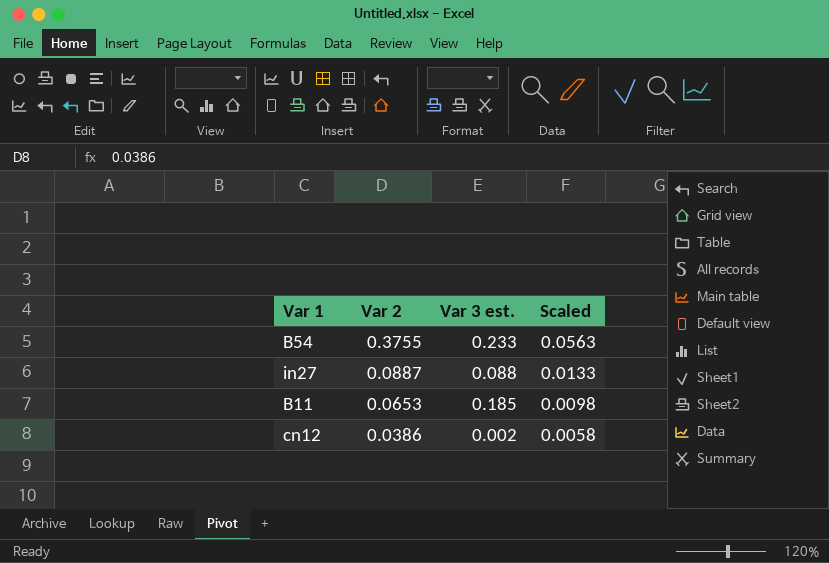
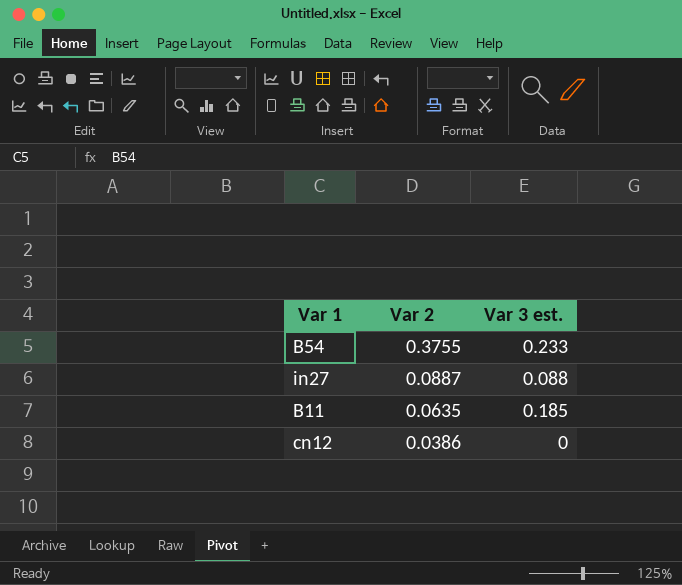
column Scaled | formula: [Var 2] * 0.15 -> none
B11 | Var 2: 0.0653 -> 0.0635
cn12 | Var 3 est.: 0.002 -> 0

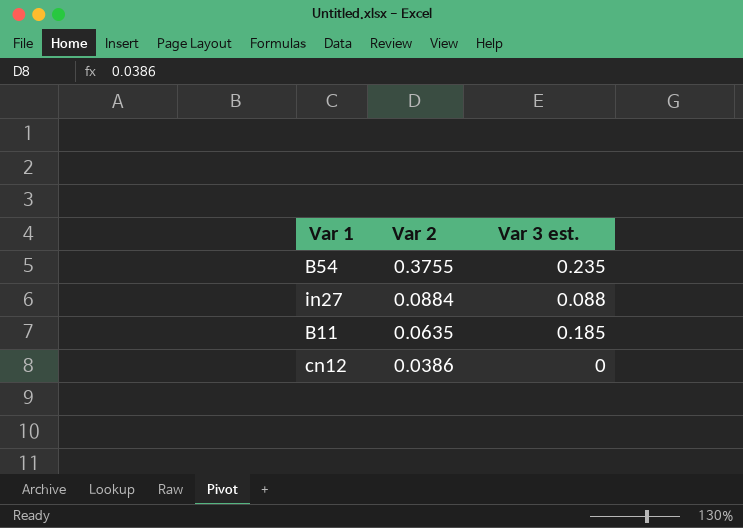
B54 | Var 3 est.: 0.233 -> 0.235
in27 | Var 2: 0.0887 -> 0.0884

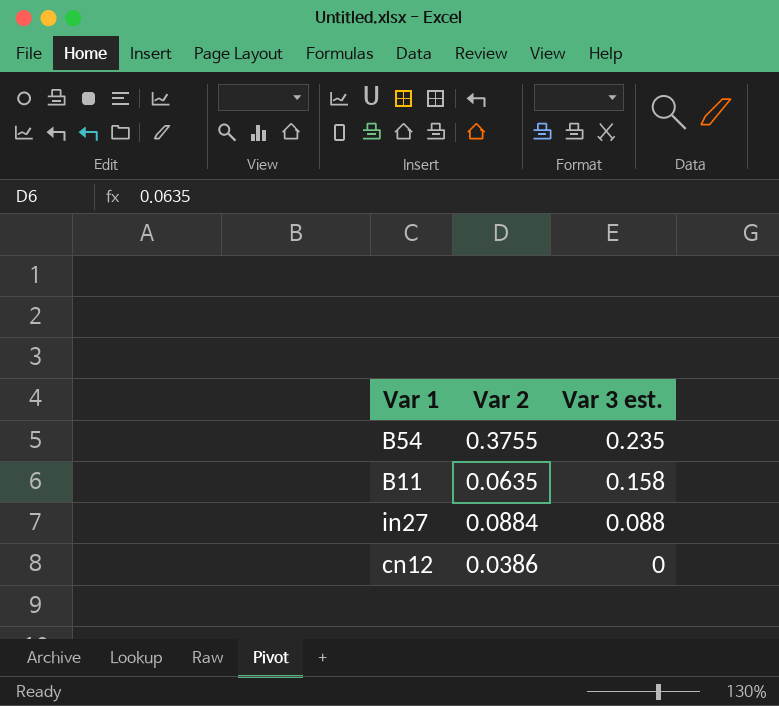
row order: Var 2 descending -> Var 3 est. descending
B11 | Var 3 est.: 0.185 -> 0.158

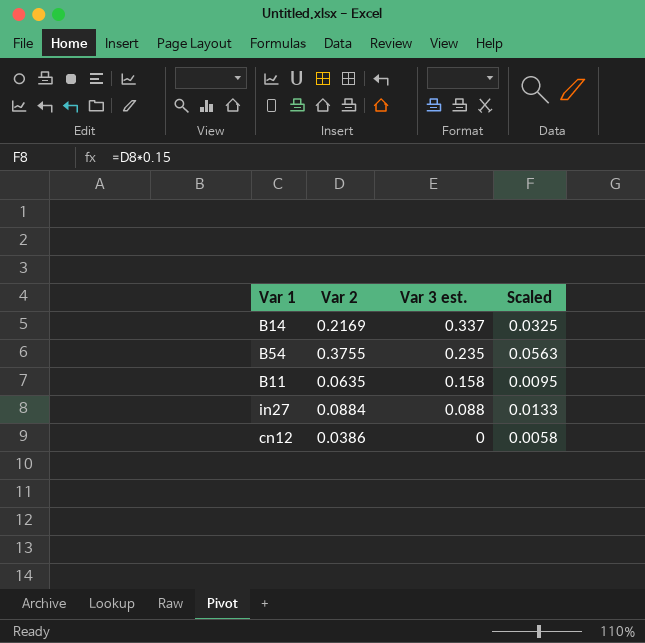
column Scaled | formula: none -> [Var 2] * 0.15
row B14: none -> 0.2169 | 0.337 | 0.0325

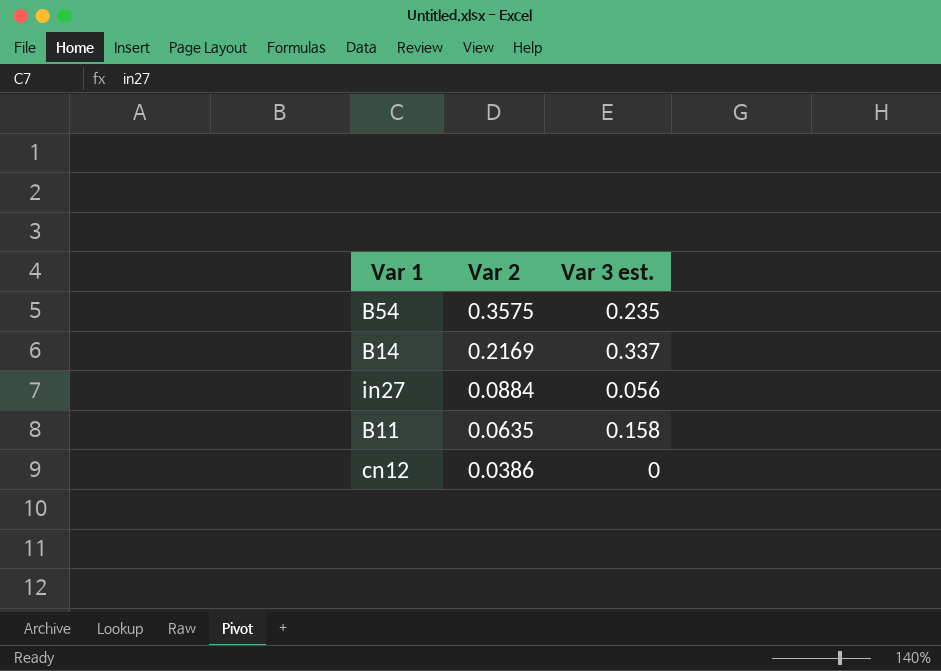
row order: Var 3 est. descending -> Var 2 descending
column Scaled | formula: [Var 2] * 0.15 -> none
B54 | Var 2: 0.3755 -> 0.3575
in27 | Var 3 est.: 0.088 -> 0.056

